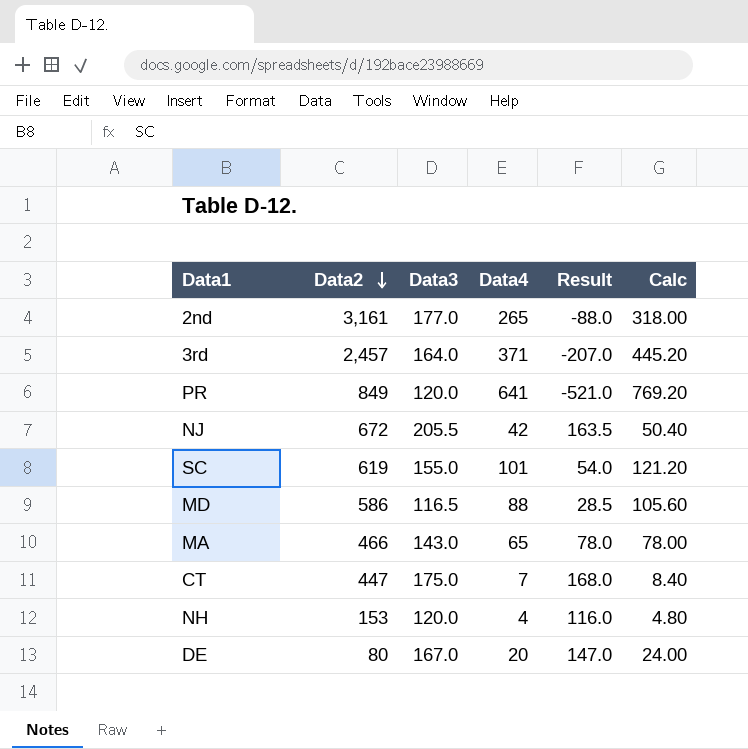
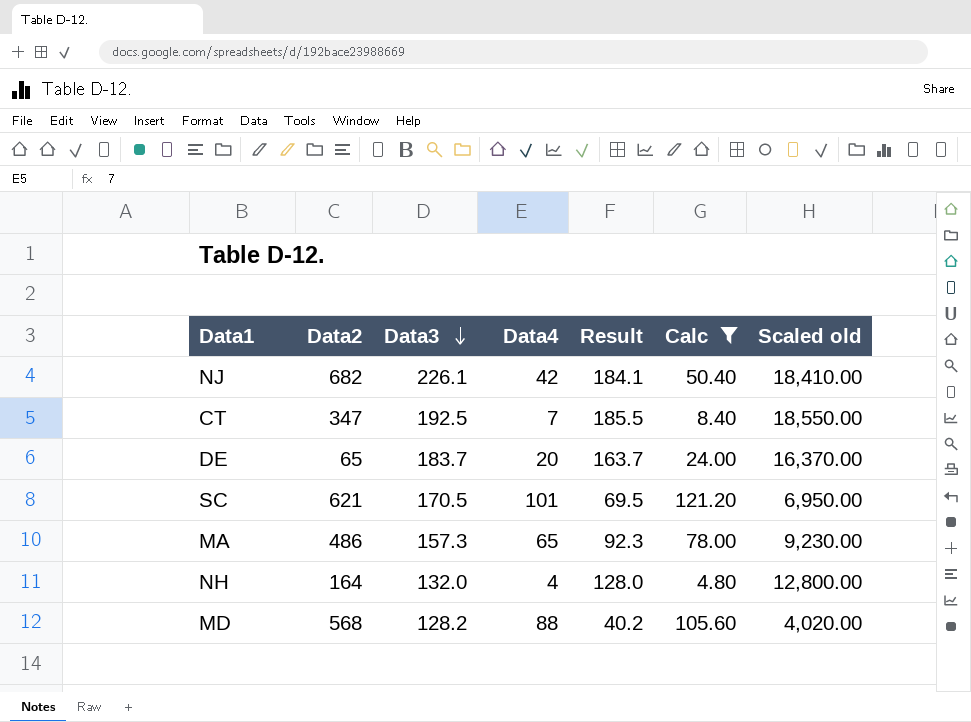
filter: none -> Calc <= 121.20
row order: Data2 descending -> Data3 descending
column Scaled old | formula: none -> [Result] * 100
NJ | Data2: 672 -> 682
NJ | Data3: 205.5 -> 226.1
NJ | Result: 163.5 -> 184.1
CT | Data2: 447 -> 347
CT | Data3: 175.0 -> 192.5
CT | Result: 168.0 -> 185.5
DE | Data2: 80 -> 65
DE | Data3: 167.0 -> 183.7
DE | Result: 147.0 -> 163.7
SC | Data2: 619 -> 621
SC | Data3: 155.0 -> 170.5
SC | Result: 54.0 -> 69.5
MA | Data2: 466 -> 486
MA | Data3: 143.0 -> 157.3
MA | Result: 78.0 -> 92.3
NH | Data2: 153 -> 164
NH | Data3: 120.0 -> 132.0
NH | Result: 116.0 -> 128.0
MD | Data2: 586 -> 568
MD | Data3: 116.5 -> 128.2
MD | Result: 28.5 -> 40.2

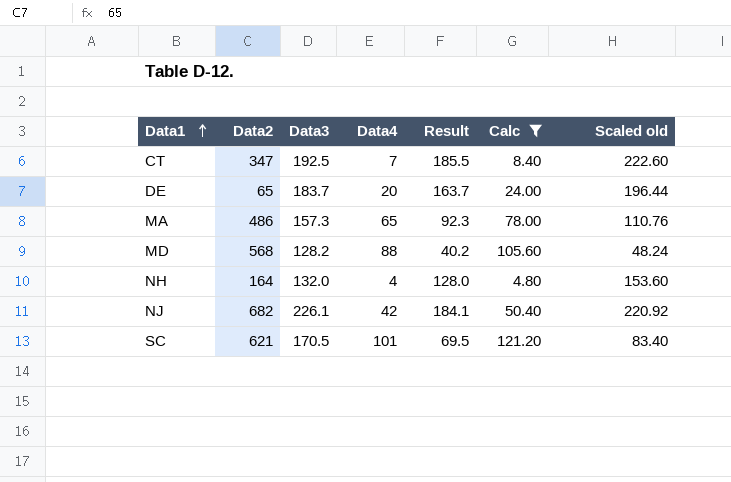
row order: Data3 descending -> Data1 ascending
column Scaled old | formula: [Result] * 100 -> [Result] * 1.2

